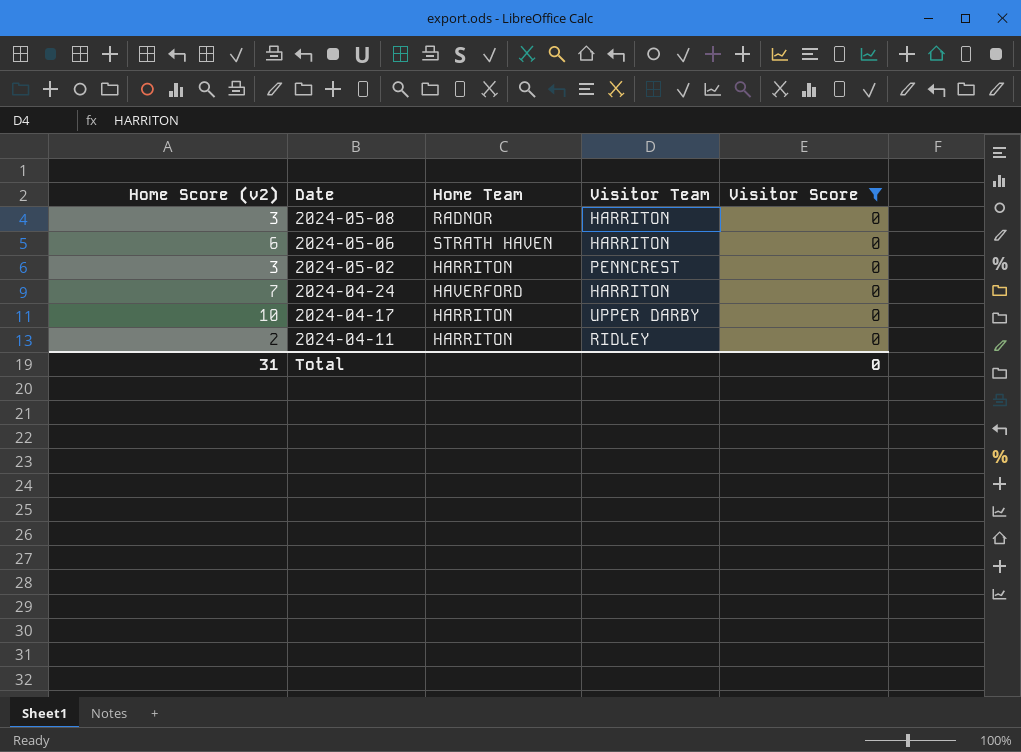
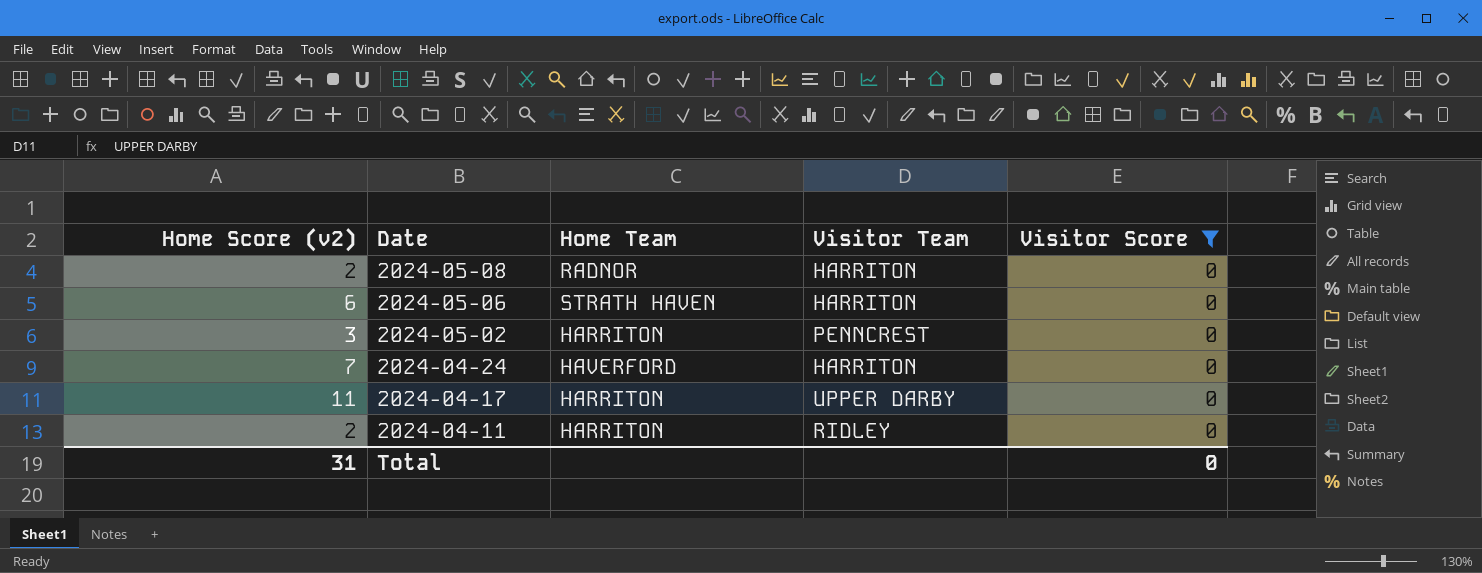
2024-05-08 | Home Score (v2): 3 -> 2
2024-04-17 | Home Score (v2): 10 -> 11

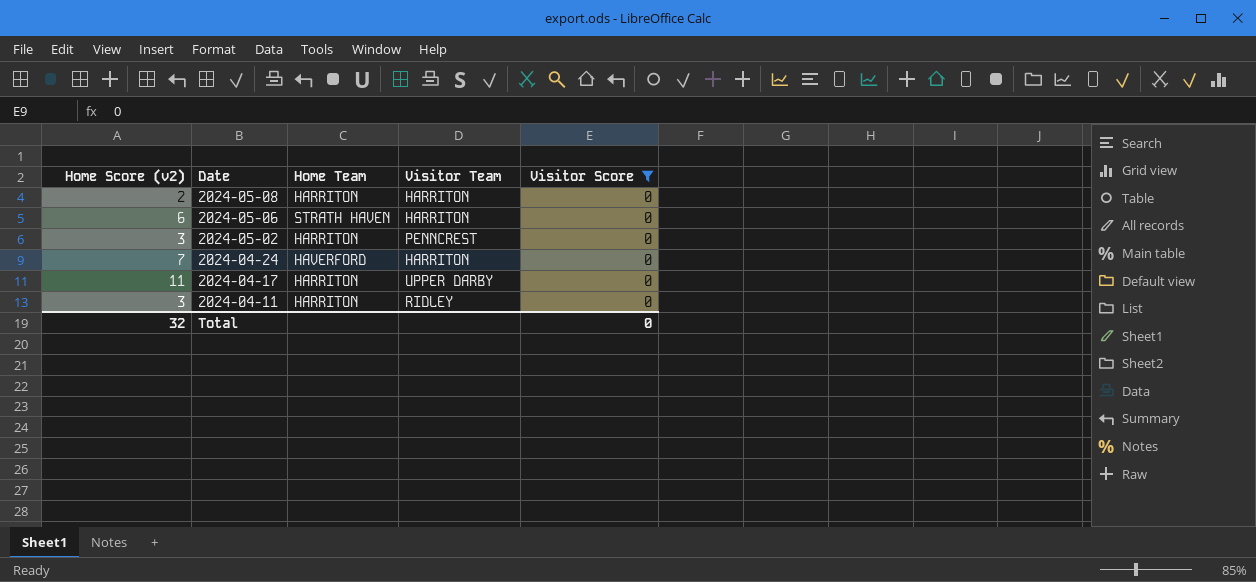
2024-05-08 | Home Team: RADNOR -> HARRITON
2024-04-11 | Home Score (v2): 2 -> 3
Total | Home Score (v2): 31 -> 32

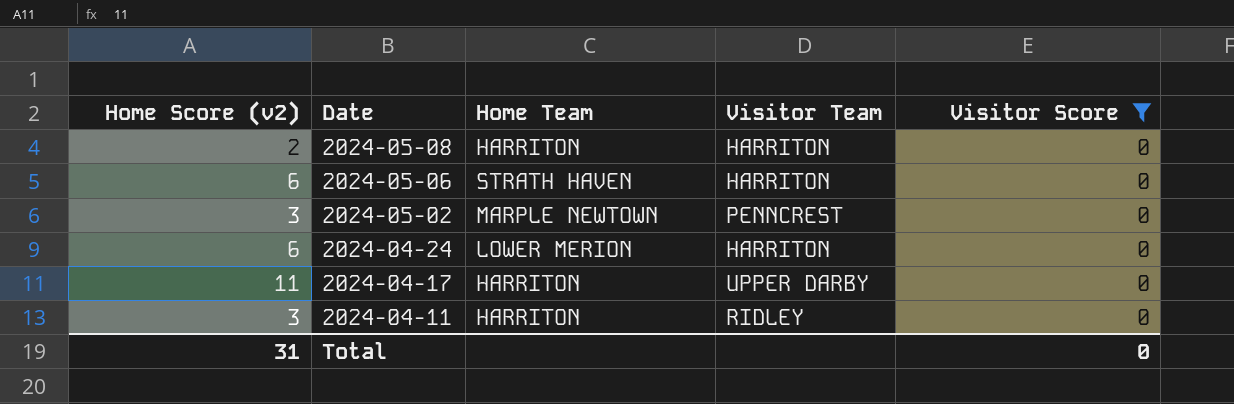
2024-05-02 | Home Team: HARRITON -> MARPLE NEWTOWN
2024-04-24 | Home Score (v2): 7 -> 6
2024-04-24 | Home Team: HAVERFORD -> LOWER MERION
Total | Home Score (v2): 32 -> 31

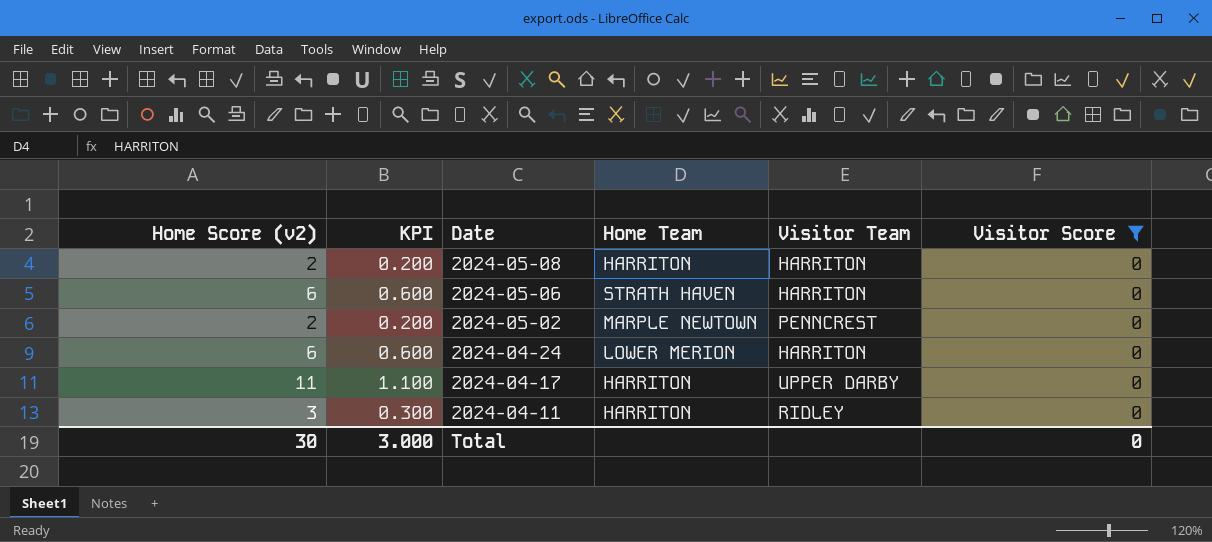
column KPI | formula: none -> [Home Score (v2)] * 0.1
2024-05-02 | Home Score (v2): 3 -> 2
Total | Home Score (v2): 31 -> 30

